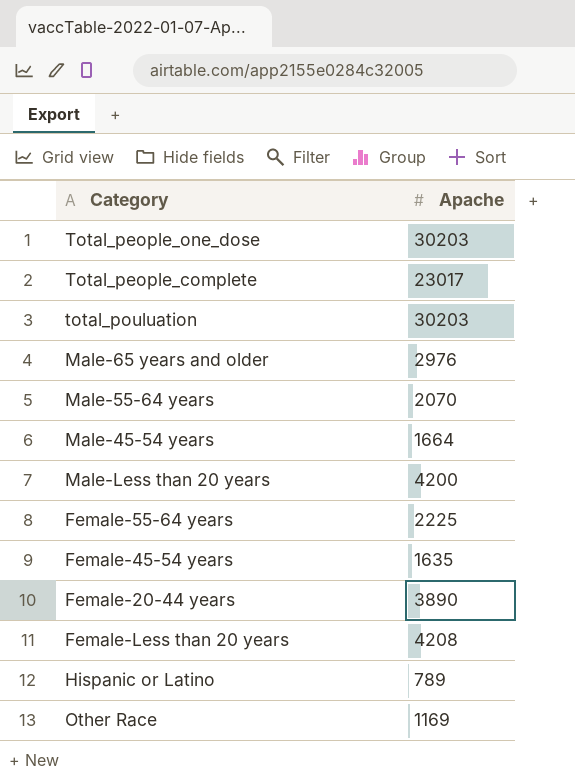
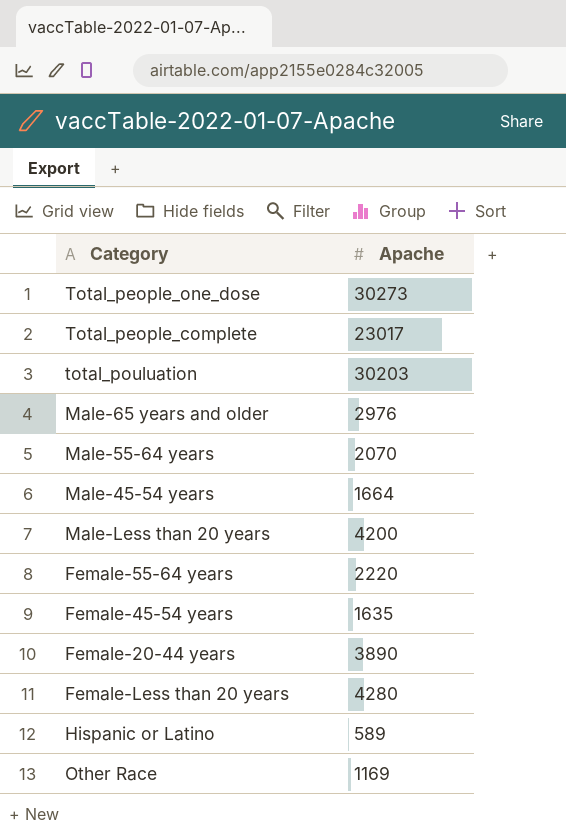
Total_people_one_dose | Apache: 30203 -> 30273
Female-55-64 years | Apache: 2225 -> 2220
Female-Less than 20 years | Apache: 4208 -> 4280
Hispanic or Latino | Apache: 789 -> 589

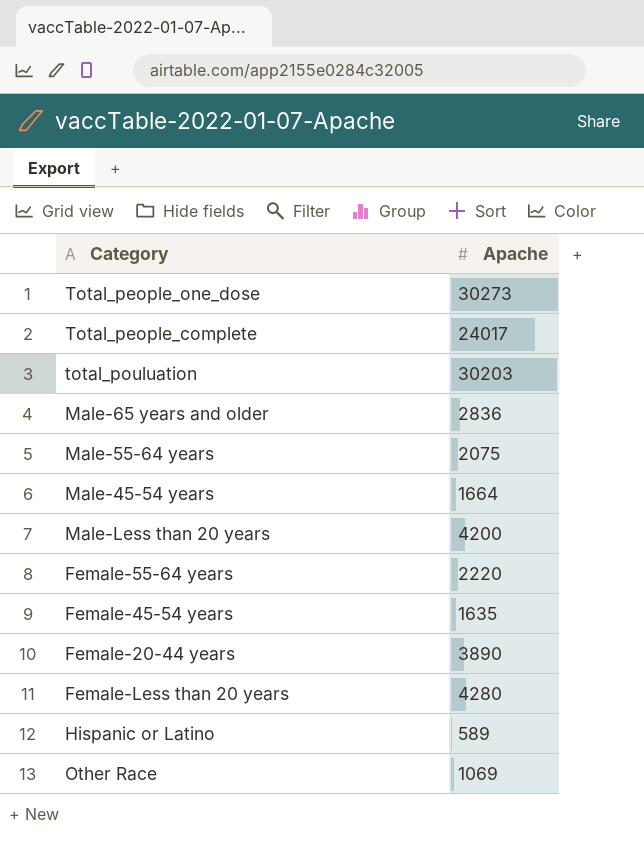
Total_people_complete | Apache: 23017 -> 24017
Male-65 years and older | Apache: 2976 -> 2836
Male-55-64 years | Apache: 2070 -> 2075
Other Race | Apache: 1169 -> 1069

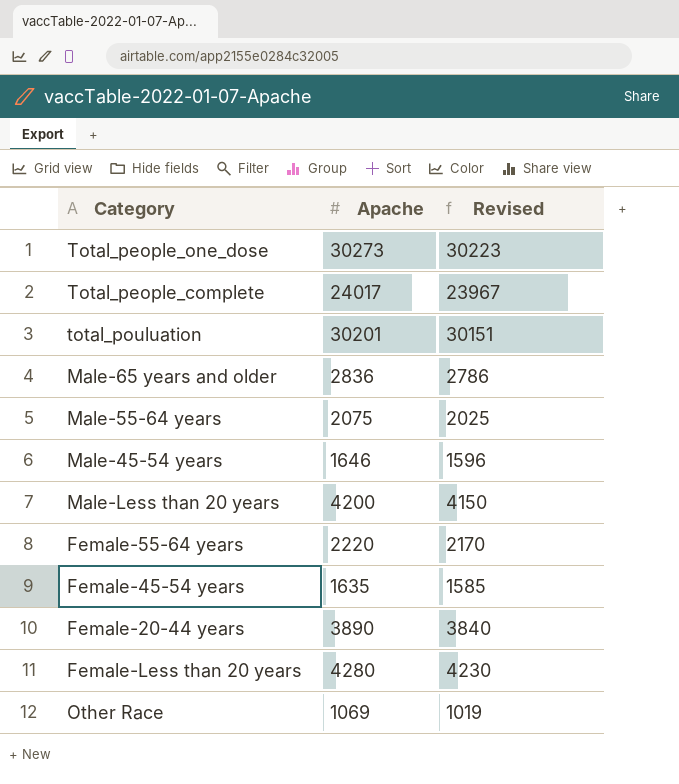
column Revised | formula: none -> [Apache] - 50
row Hispanic or Latino: 589 -> none
total_pouluation | Apache: 30203 -> 30201
Male-45-54 years | Apache: 1664 -> 1646

